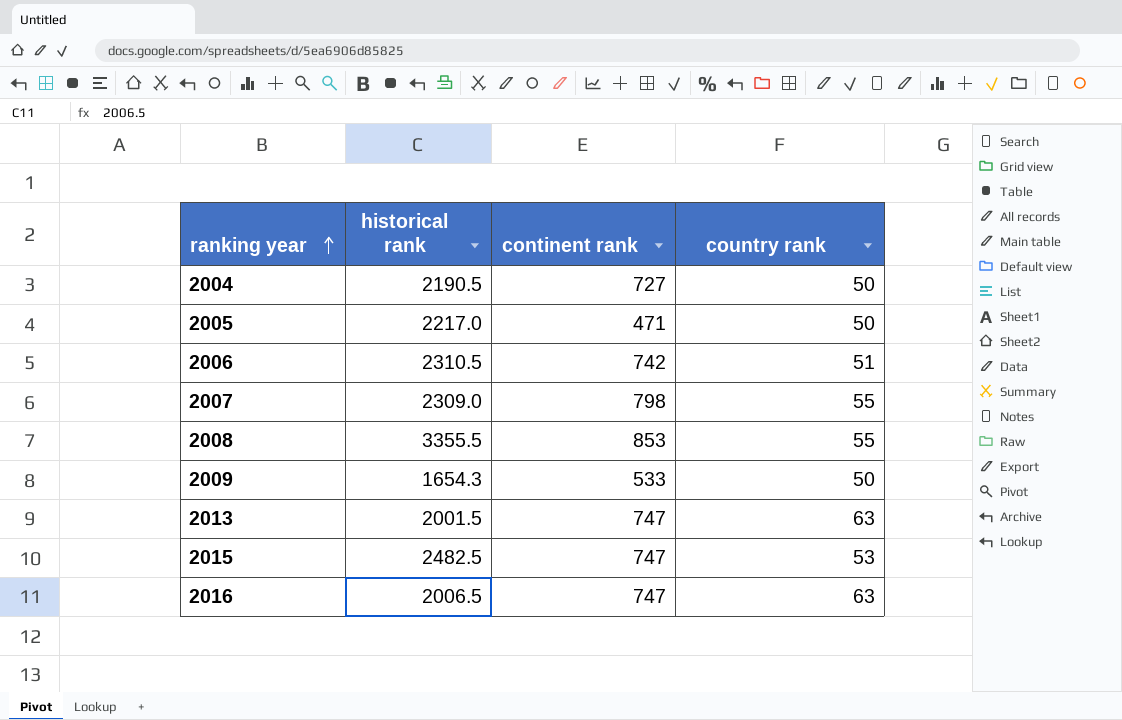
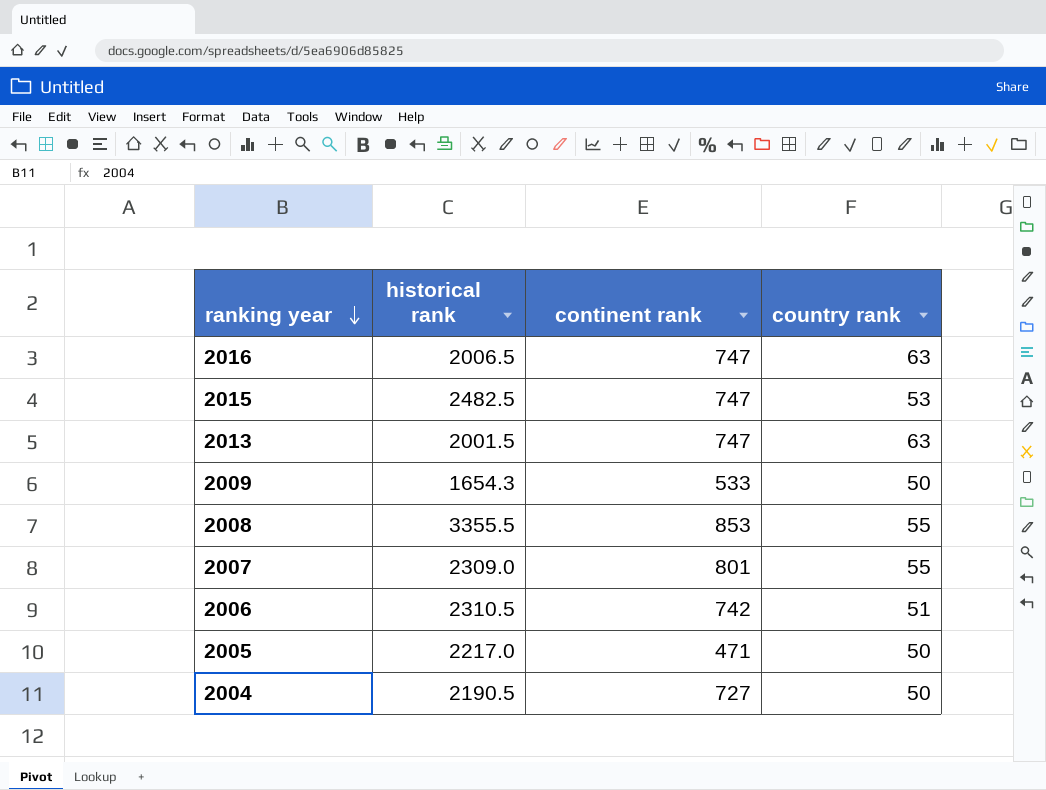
row order: ranking year ascending -> ranking year descending
2007 | continent rank: 798 -> 801

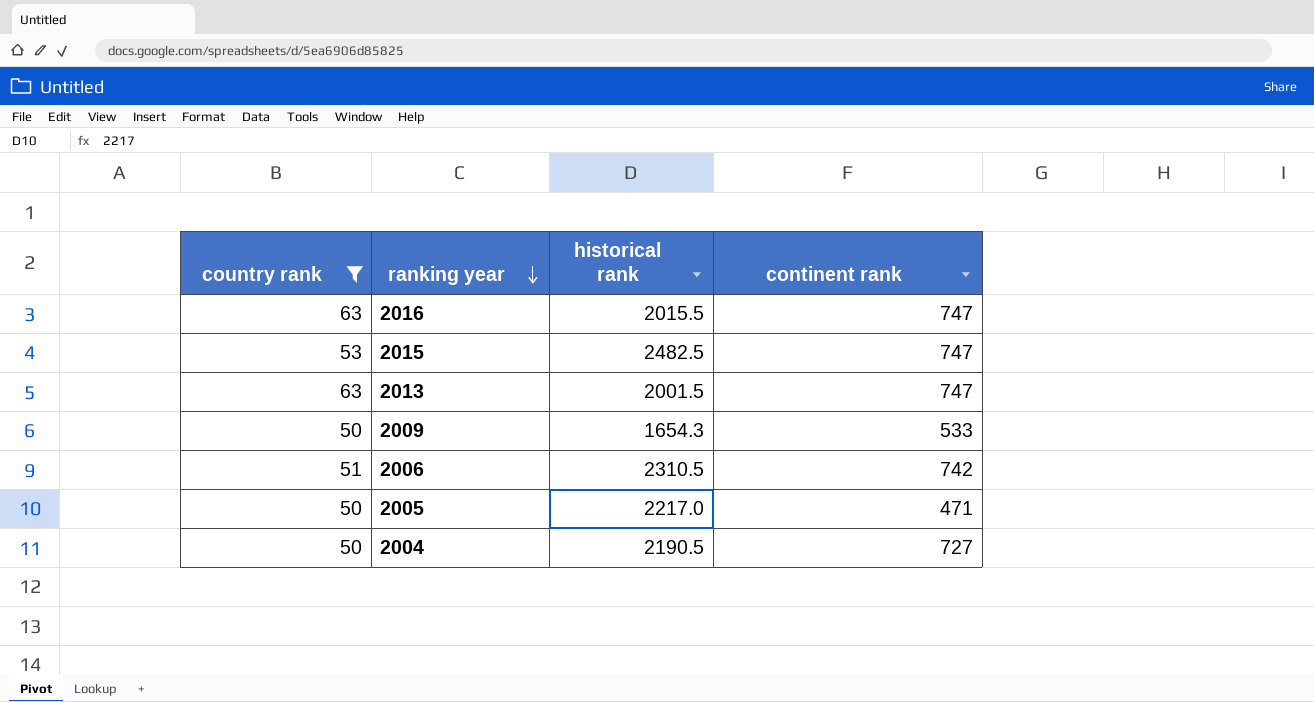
filter: none -> country rank != 55
column country rank | position: 4 -> 1
2016 | historical rank: 2006.5 -> 2015.5

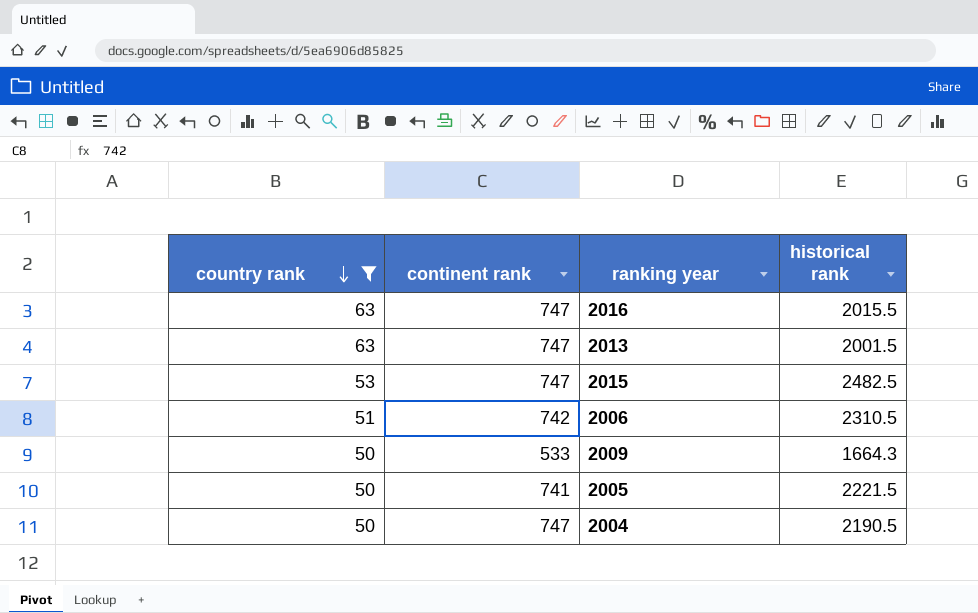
row order: ranking year descending -> country rank descending
column continent rank | position: 4 -> 2
2009 | historical rank: 1654.3 -> 1664.3
2005 | continent rank: 471 -> 741
2005 | historical rank: 2217.0 -> 2221.5
2004 | continent rank: 727 -> 747

